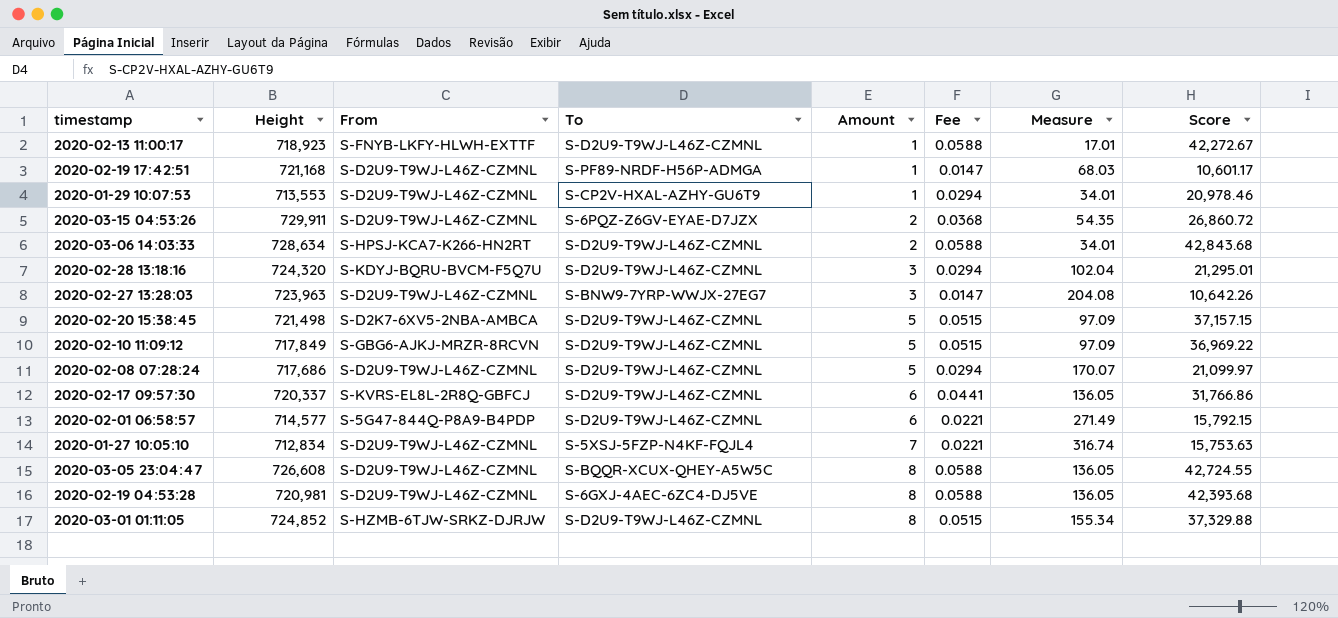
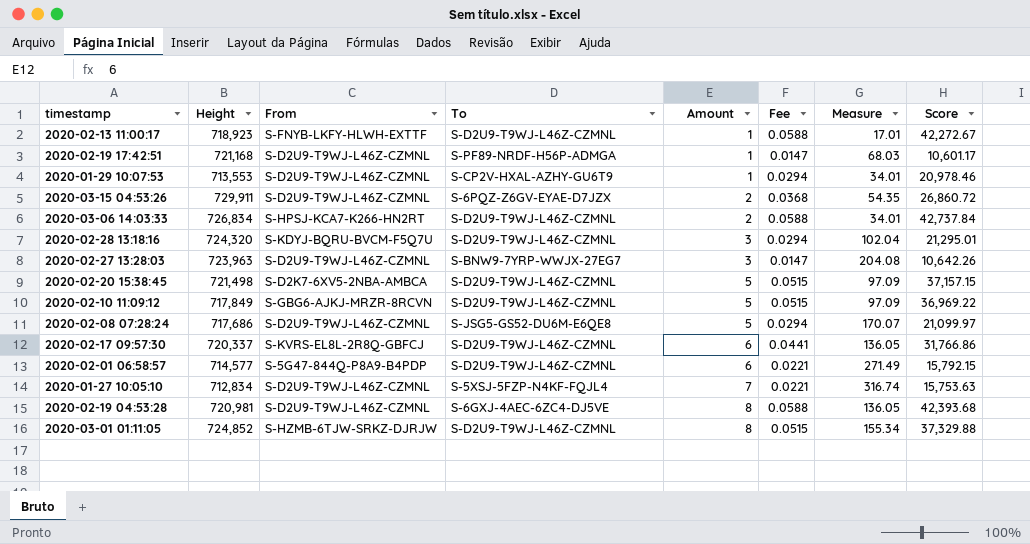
row 2020-03-05 23:04:47: 726,608 | S-D2U9-T9WJ-L46Z-CZMNL | S-BQQR-XCUX-QHEY-A5W5C | 8 | 0.0588 | 136.05 | 42,724.55 -> none
2020-03-06 14:03:33 | Height: 728,634 -> 726,834
2020-03-06 14:03:33 | Score: 42,843.68 -> 42,737.84
2020-02-08 07:28:24 | To: S-D2U9-T9WJ-L46Z-CZMNL -> S-JSG5-GS52-DU6M-E6QE8

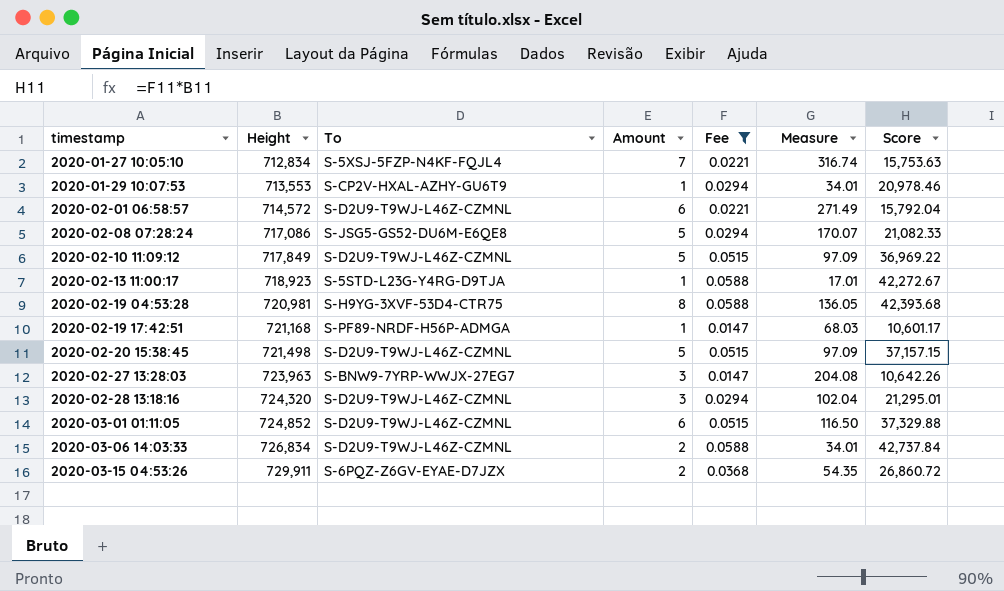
filter: none -> Fee != 0.0441
row order: Amount ascending -> timestamp ascending
column From | position: 3 -> none
2020-02-01 06:58:57 | Height: 714,577 -> 714,572
2020-02-01 06:58:57 | Score: 15,792.15 -> 15,792.04
2020-02-08 07:28:24 | Height: 717,686 -> 717,086
2020-02-08 07:28:24 | Score: 21,099.97 -> 21,082.33
2020-02-13 11:00:17 | To: S-D2U9-T9WJ-L46Z-CZMNL -> S-5STD-L23G-Y4RG-D9TJA
2020-02-19 04:53:28 | To: S-6GXJ-4AEC-6ZC4-DJ5VE -> S-H9YG-3XVF-53D4-CTR75
2020-03-01 01:11:05 | Amount: 8 -> 6
2020-03-01 01:11:05 | Measure: 155.34 -> 116.50

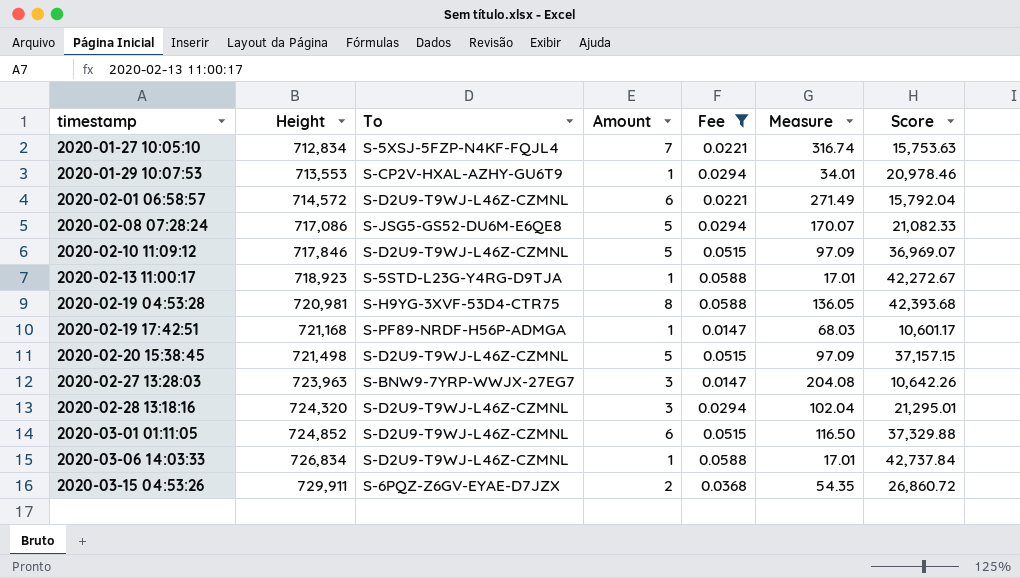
2020-02-10 11:09:12 | Height: 717,849 -> 717,846
2020-02-10 11:09:12 | Score: 36,969.22 -> 36,969.07
2020-03-06 14:03:33 | Amount: 2 -> 1
2020-03-06 14:03:33 | Measure: 34.01 -> 17.01

